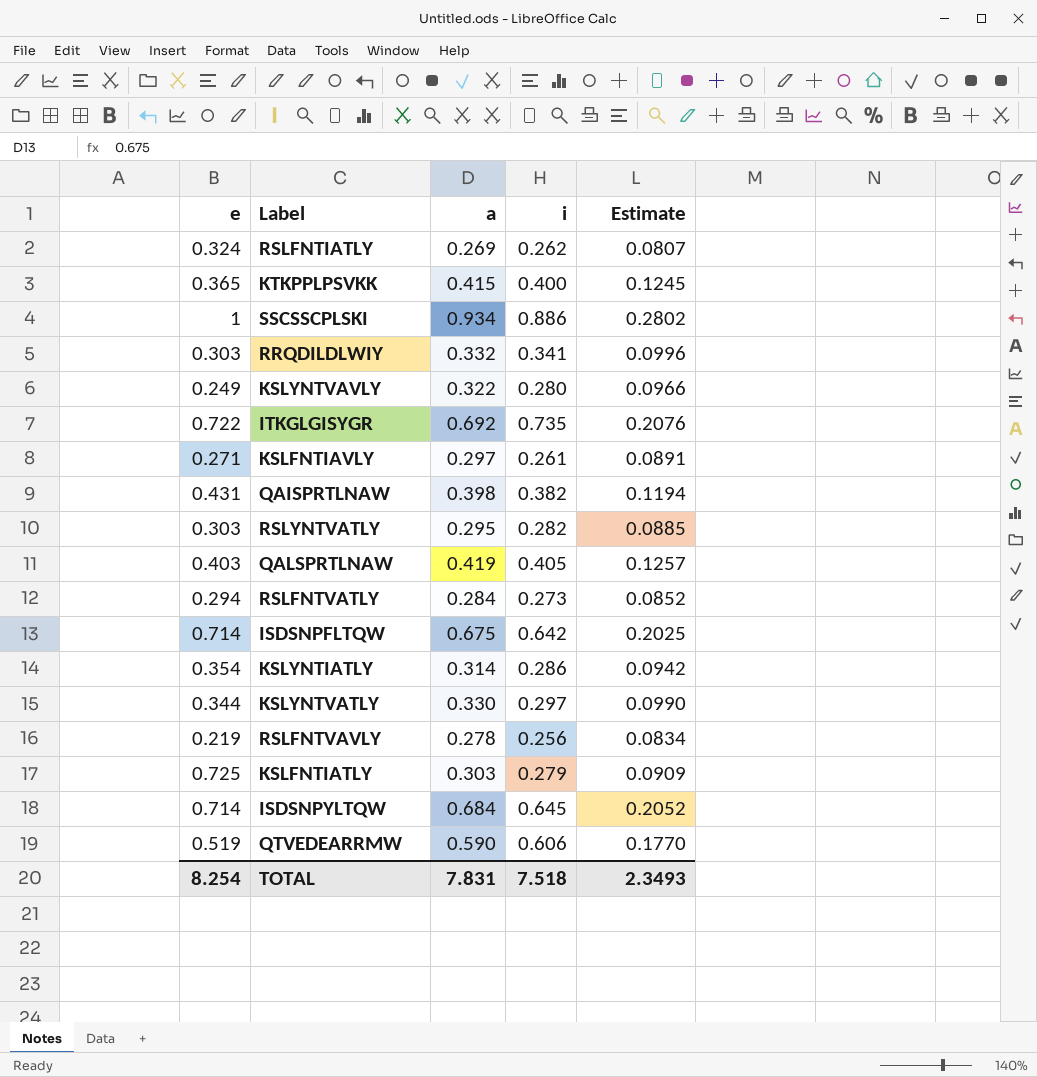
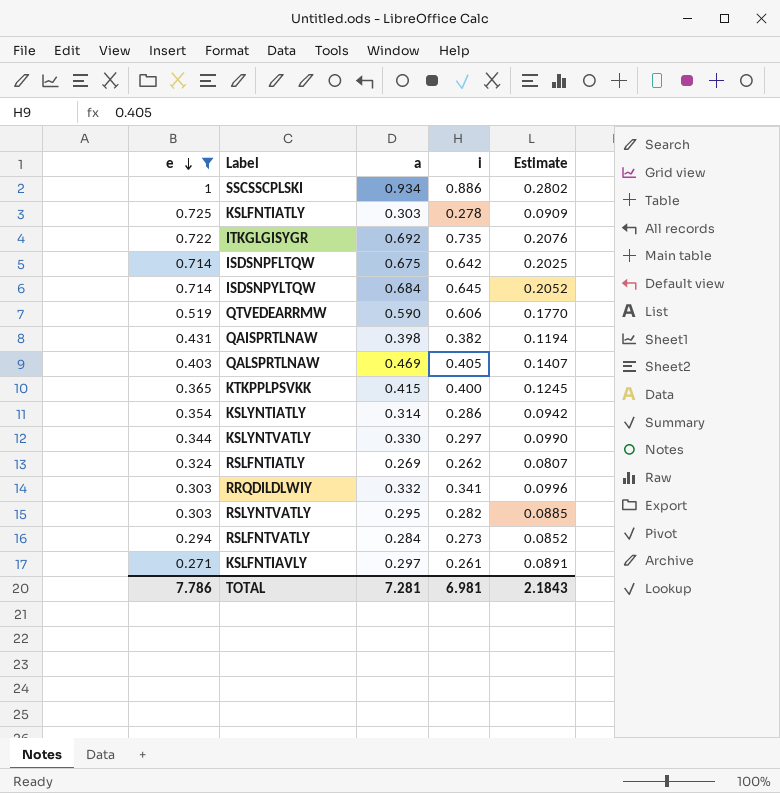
filter: none -> e >= 0.271
row order: none -> e descending
KSLFNTIATLY | i: 0.279 -> 0.278
QALSPRTLNAW | a: 0.419 -> 0.469
QALSPRTLNAW | Estimate: 0.1257 -> 0.1407
TOTAL | e: 8.254 -> 7.786
TOTAL | a: 7.831 -> 7.281
TOTAL | i: 7.518 -> 6.981
TOTAL | Estimate: 2.3493 -> 2.1843

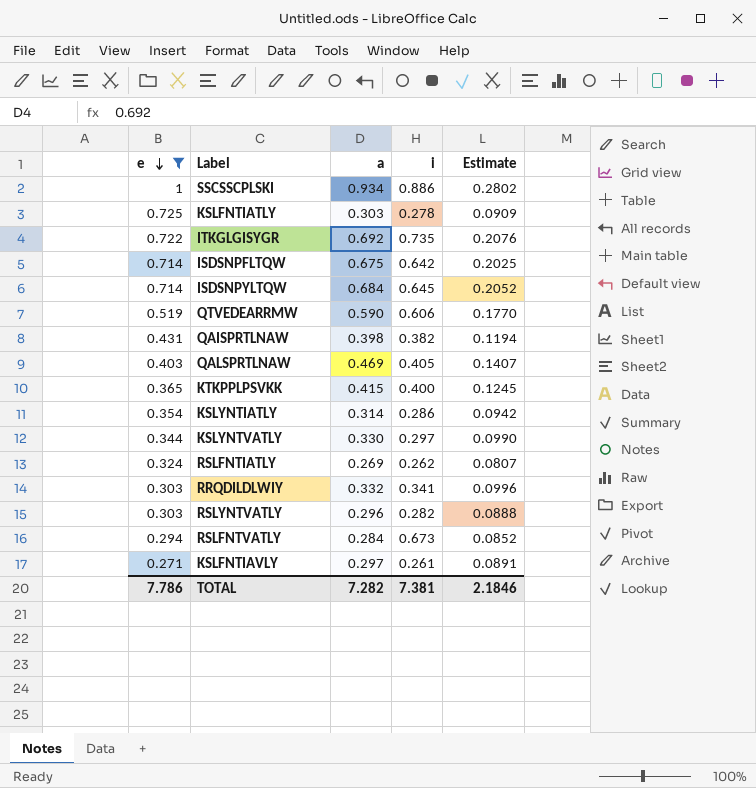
RSLYNTVATLY | a: 0.295 -> 0.296
RSLYNTVATLY | Estimate: 0.0885 -> 0.0888
RSLFNTVATLY | i: 0.273 -> 0.673
TOTAL | a: 7.281 -> 7.282
TOTAL | i: 6.981 -> 7.381
TOTAL | Estimate: 2.1843 -> 2.1846

